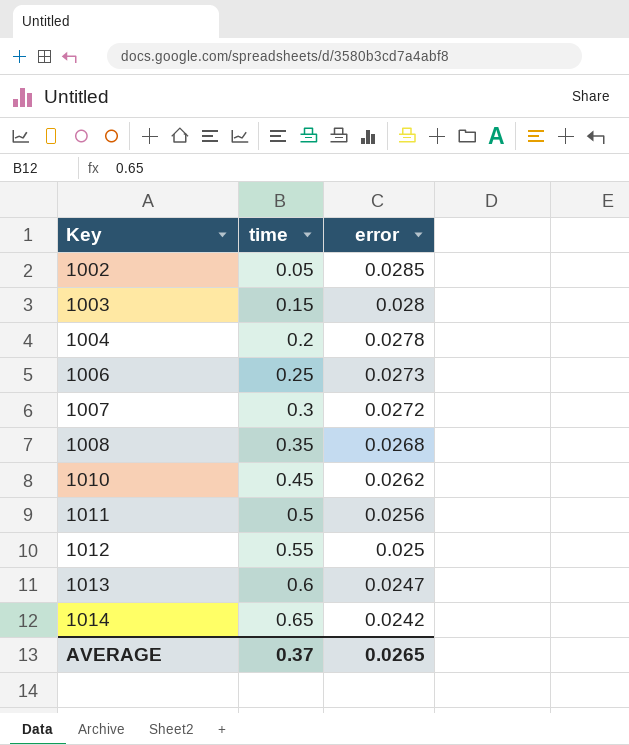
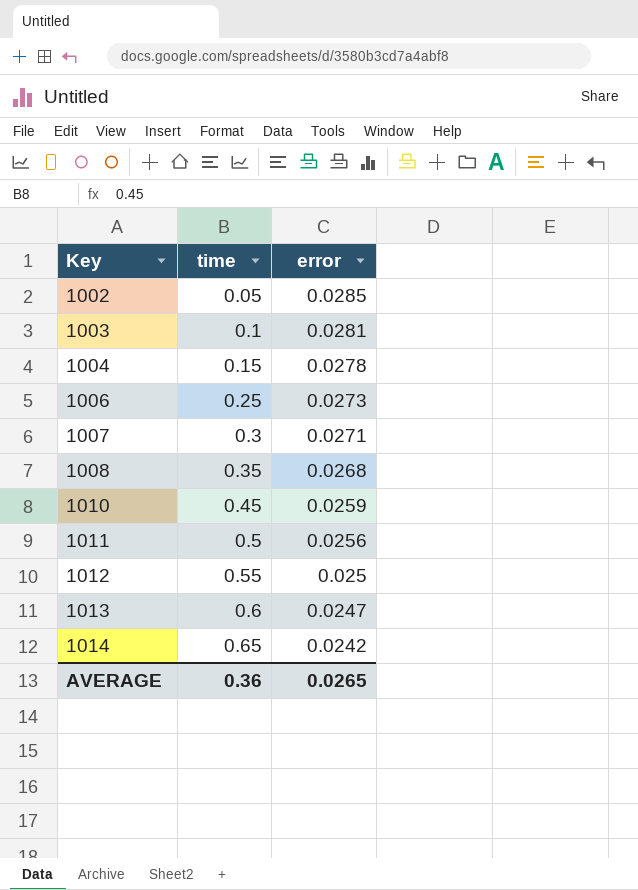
1003 | time: 0.15 -> 0.1
1003 | error: 0.028 -> 0.0281
1004 | time: 0.2 -> 0.15
1007 | error: 0.0272 -> 0.0271
1010 | error: 0.0262 -> 0.0259
AVERAGE | time: 0.37 -> 0.36

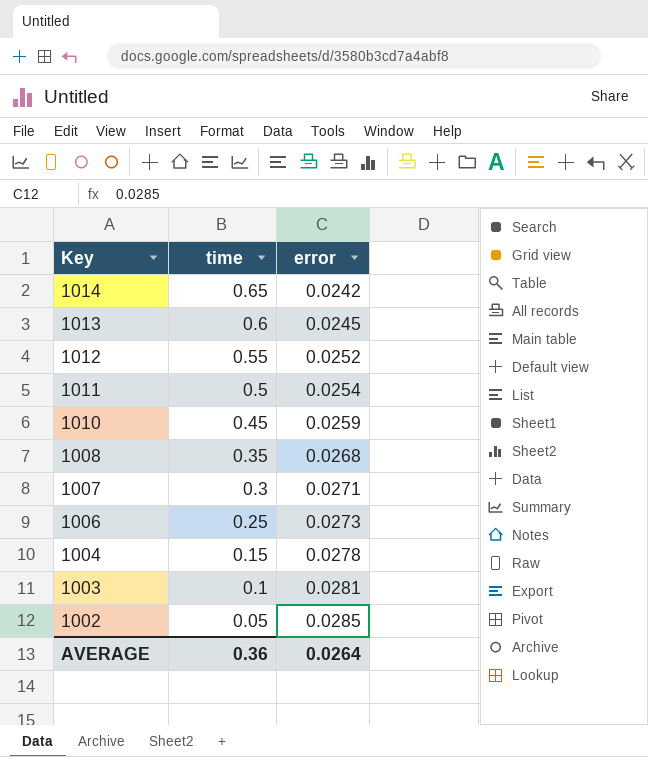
row order: Key ascending -> Key descending
1013 | error: 0.0247 -> 0.0245
1012 | error: 0.025 -> 0.0252
1011 | error: 0.0256 -> 0.0254
AVERAGE | error: 0.0265 -> 0.0264

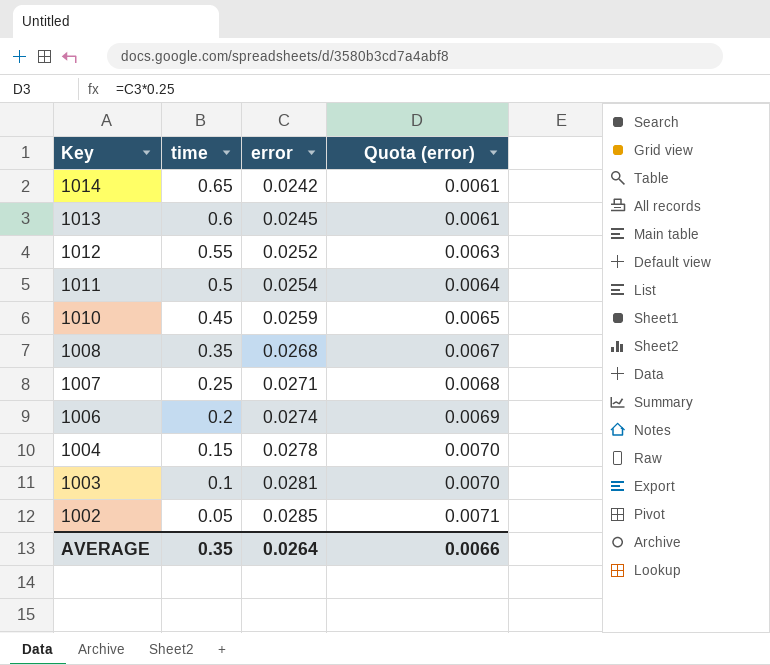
column Quota (error) | formula: none -> [error] * 0.25
1007 | time: 0.3 -> 0.25
1006 | time: 0.25 -> 0.2
1006 | error: 0.0273 -> 0.0274
AVERAGE | time: 0.36 -> 0.35

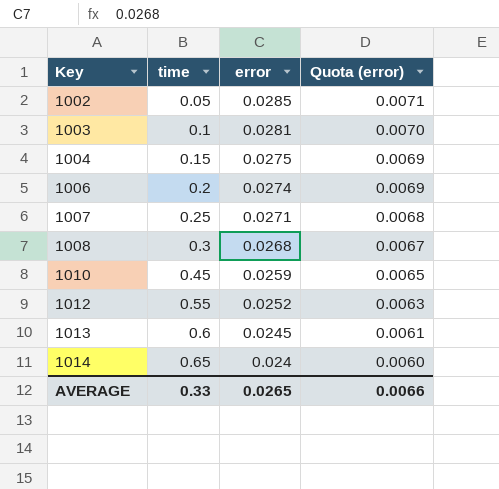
row order: Key descending -> Key ascending
row 1011: 0.5 | 0.0254 | 0.0064 -> none
1004 | error: 0.0278 -> 0.0275
1004 | Quota (error): 0.0070 -> 0.0069
1008 | time: 0.35 -> 0.3
1014 | error: 0.0242 -> 0.024
1014 | Quota (error): 0.0061 -> 0.0060
AVERAGE | time: 0.35 -> 0.33
AVERAGE | error: 0.0264 -> 0.0265

